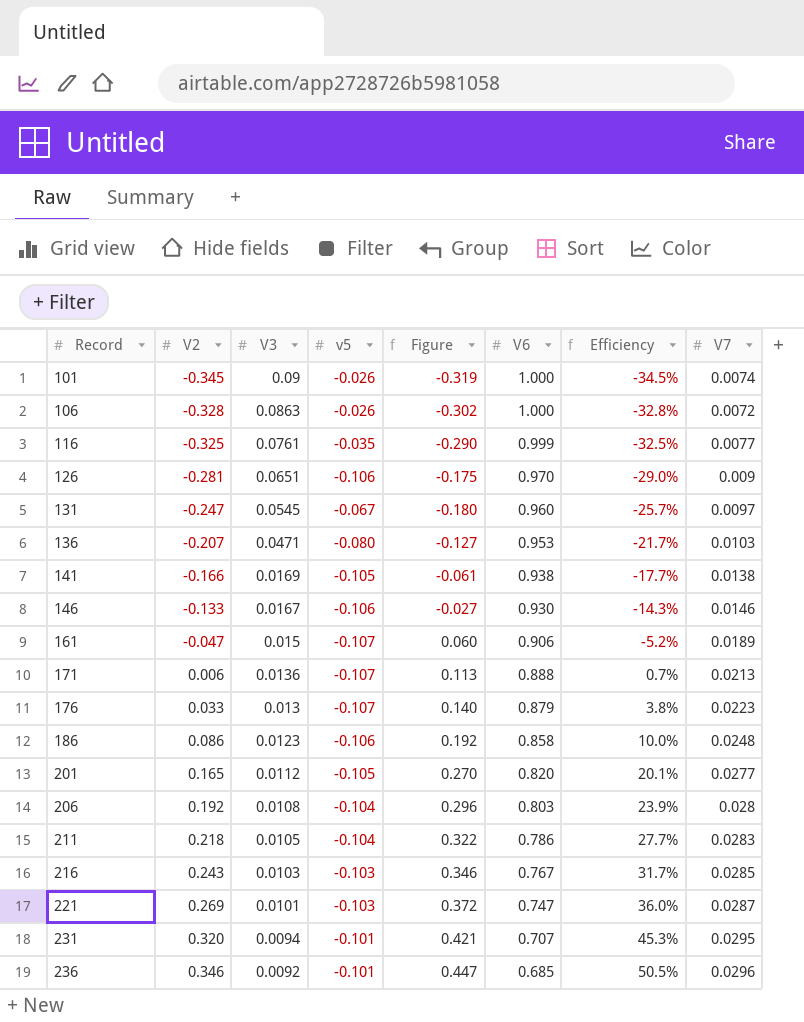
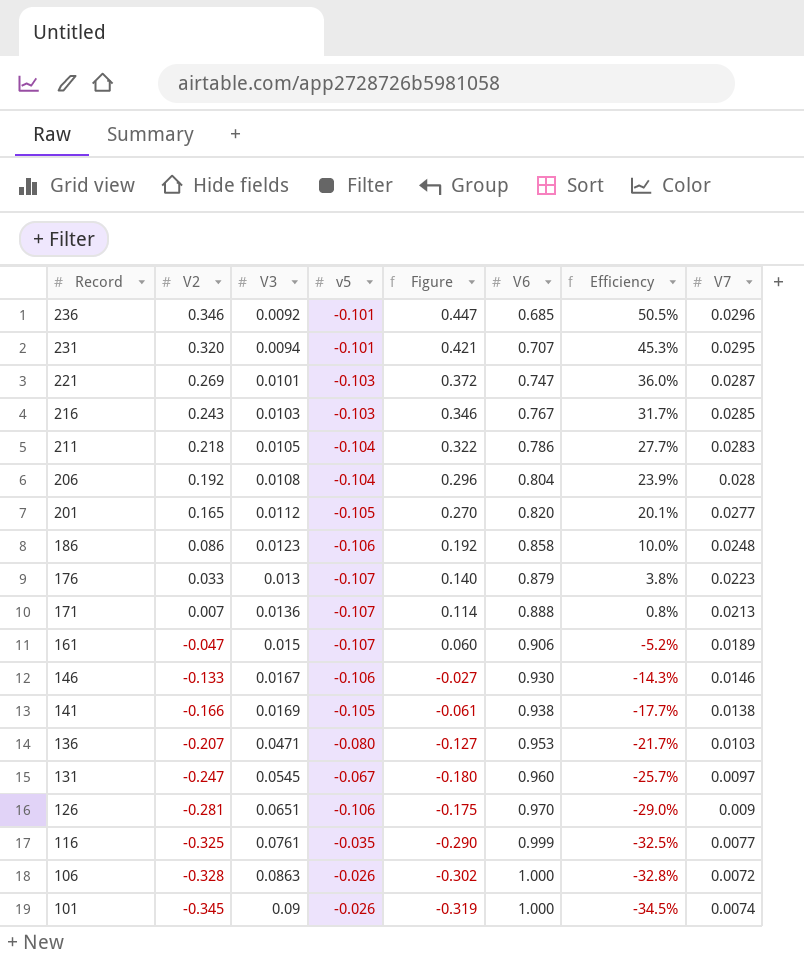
row order: Record ascending -> Record descending
206 | V6: 0.803 -> 0.804
171 | V2: 0.006 -> 0.007
171 | Figure: 0.113 -> 0.114
171 | Efficiency: 0.7% -> 0.8%

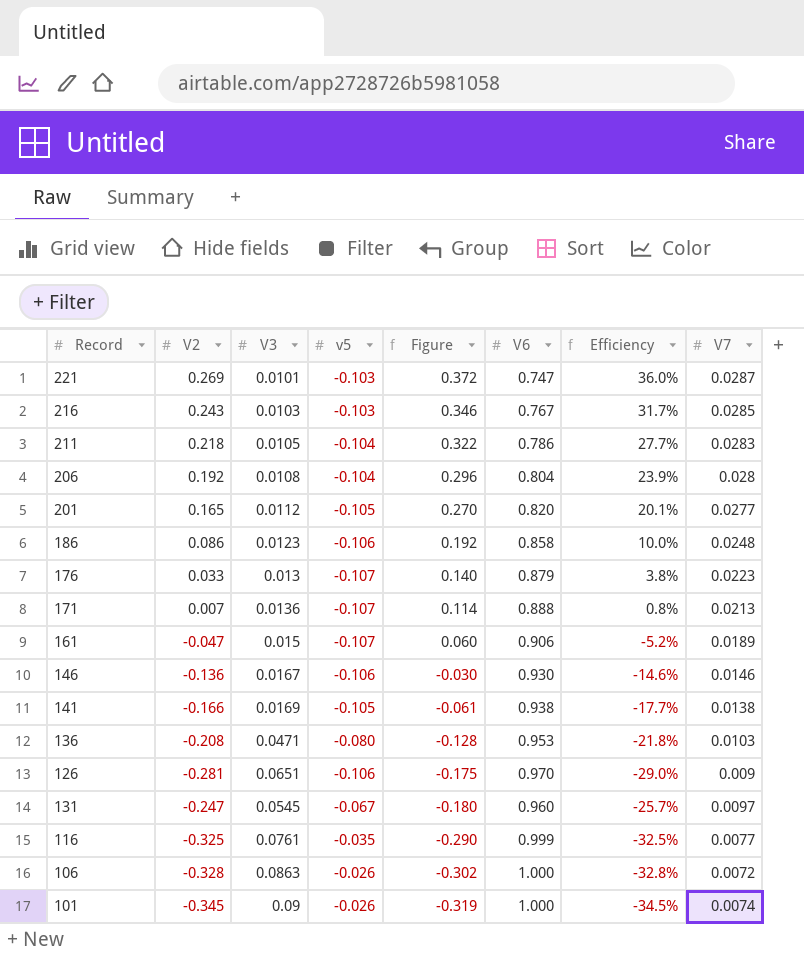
row order: Record descending -> Figure descending
row 236: 0.346 | 0.0092 | -0.101 | 0.447 | 0.685 | 50.5% | 0.0296 -> none
row 231: 0.320 | 0.0094 | -0.101 | 0.421 | 0.707 | 45.3% | 0.0295 -> none
146 | V2: -0.133 -> -0.136
146 | Figure: -0.027 -> -0.030
146 | Efficiency: -14.3% -> -14.6%
136 | V2: -0.207 -> -0.208
136 | Figure: -0.127 -> -0.128
136 | Efficiency: -21.7% -> -21.8%

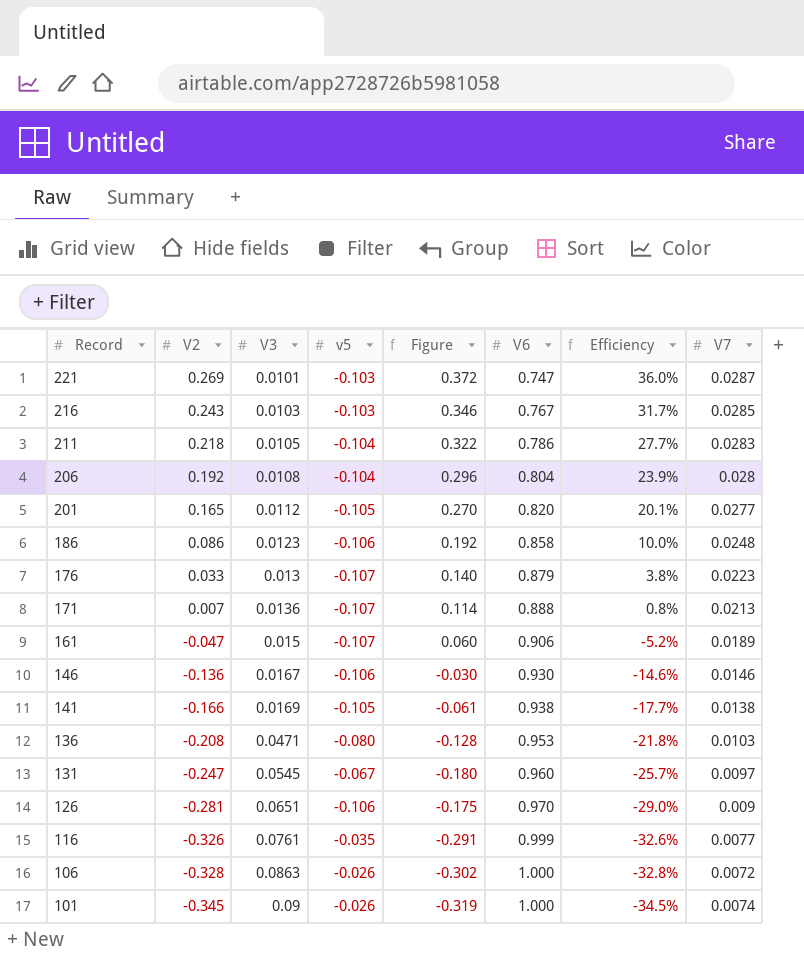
row order: Figure descending -> Record descending
116 | V2: -0.325 -> -0.326
116 | Figure: -0.290 -> -0.291
116 | Efficiency: -32.5% -> -32.6%

